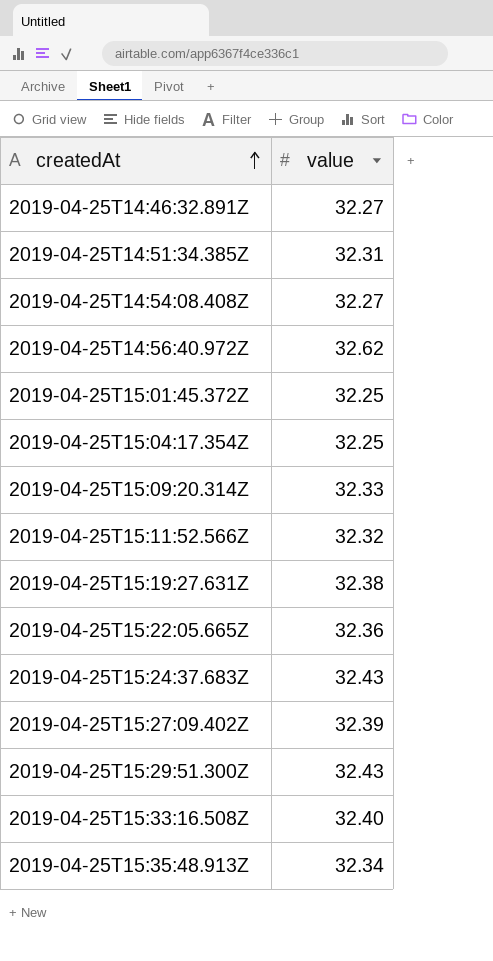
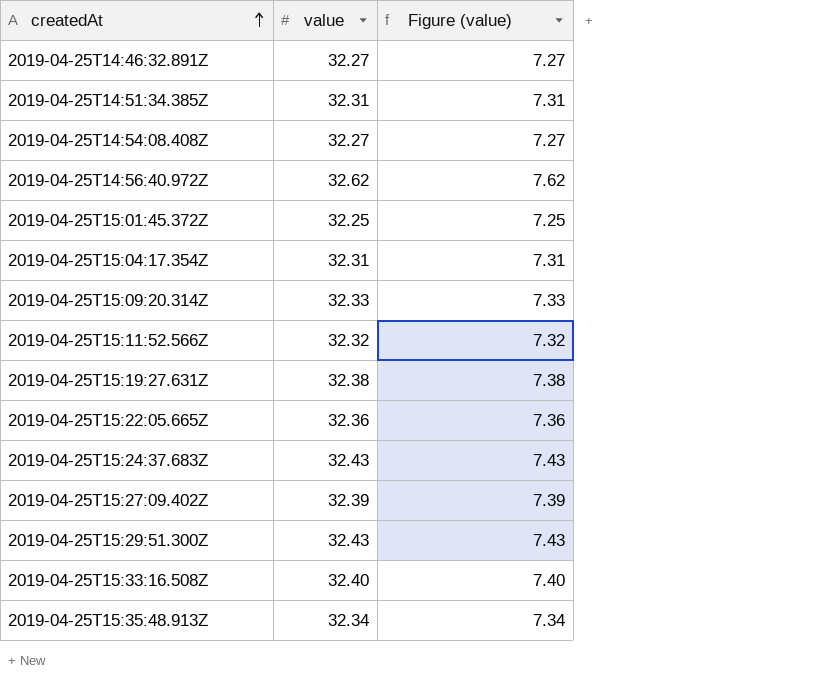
column Figure (value) | formula: none -> [value] - 25
2019-04-25T15:04:17.354Z | value: 32.25 -> 32.31

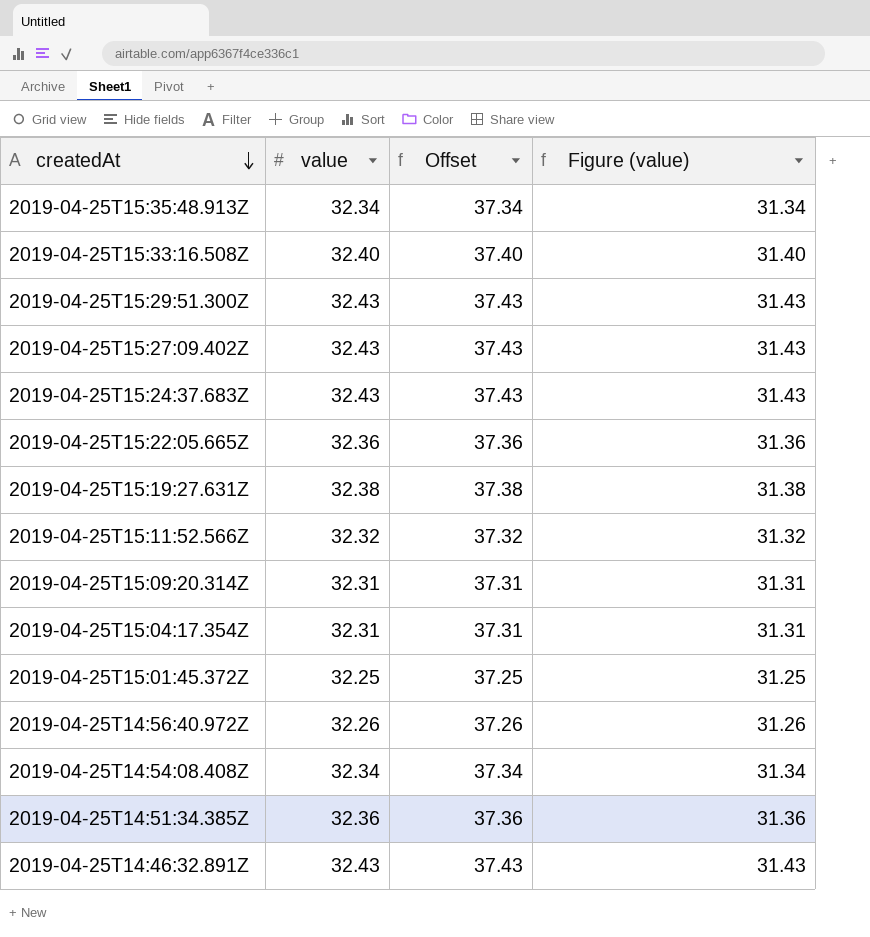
row order: createdAt ascending -> createdAt descending
column Offset | formula: none -> [value] + 5
column Figure (value) | formula: [value] - 25 -> [value] - 1
2019-04-25T15:27:09.402Z | value: 32.39 -> 32.43
2019-04-25T15:09:20.314Z | value: 32.33 -> 32.31
2019-04-25T14:56:40.972Z | value: 32.62 -> 32.26
2019-04-25T14:54:08.408Z | value: 32.27 -> 32.34
2019-04-25T14:51:34.385Z | value: 32.31 -> 32.36
2019-04-25T14:46:32.891Z | value: 32.27 -> 32.43

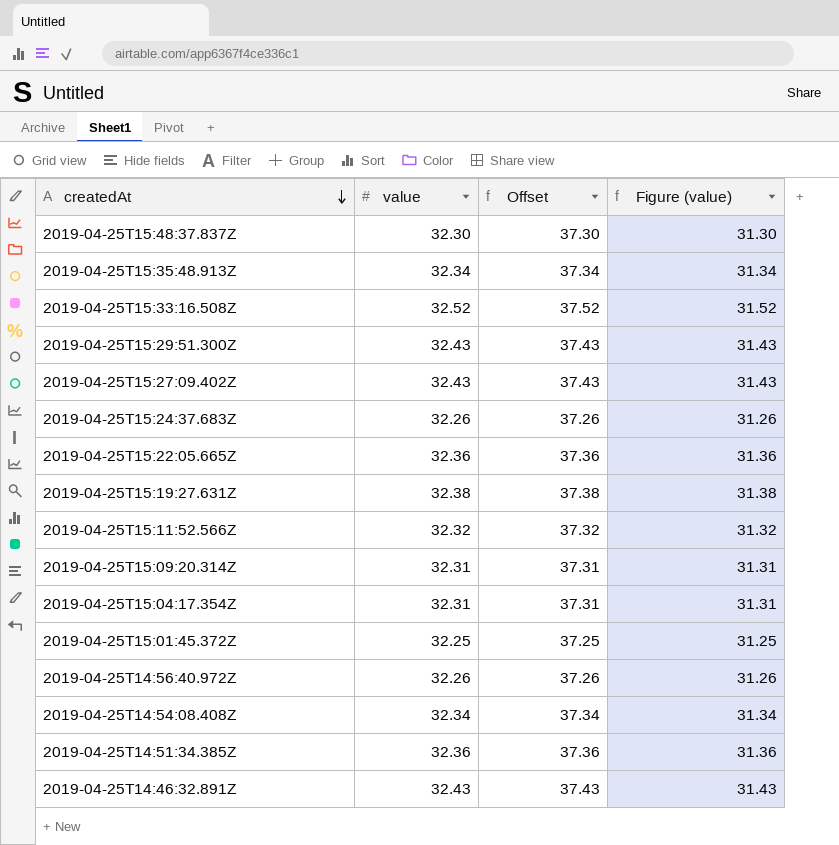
row 2019-04-25T15:48:37.837Z: none -> 32.30 | 37.30 | 31.30
2019-04-25T15:33:16.508Z | value: 32.40 -> 32.52
2019-04-25T15:33:16.508Z | Offset: 37.40 -> 37.52
2019-04-25T15:33:16.508Z | Figure (value): 31.40 -> 31.52
2019-04-25T15:24:37.683Z | value: 32.43 -> 32.26
2019-04-25T15:24:37.683Z | Offset: 37.43 -> 37.26
2019-04-25T15:24:37.683Z | Figure (value): 31.43 -> 31.26

